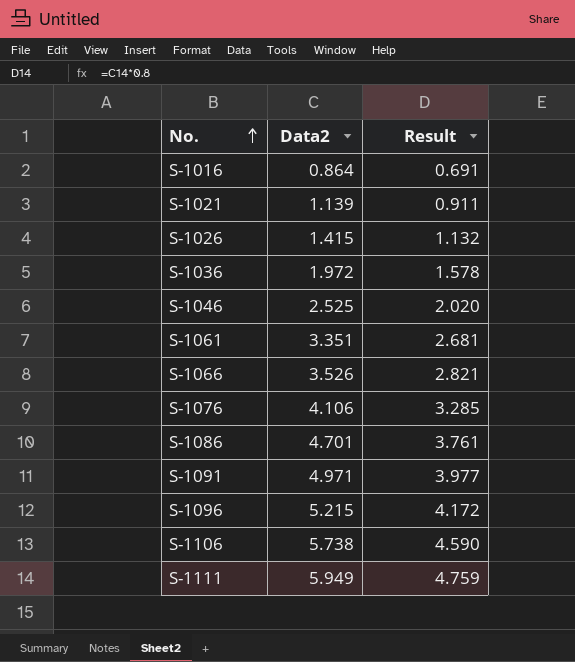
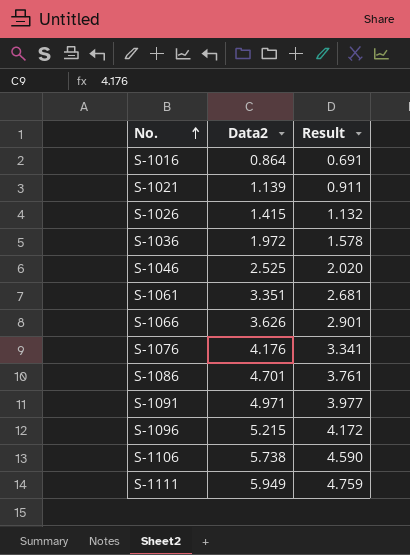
S-1066 | Data2: 3.526 -> 3.626
S-1066 | Result: 2.821 -> 2.901
S-1076 | Data2: 4.106 -> 4.176
S-1076 | Result: 3.285 -> 3.341

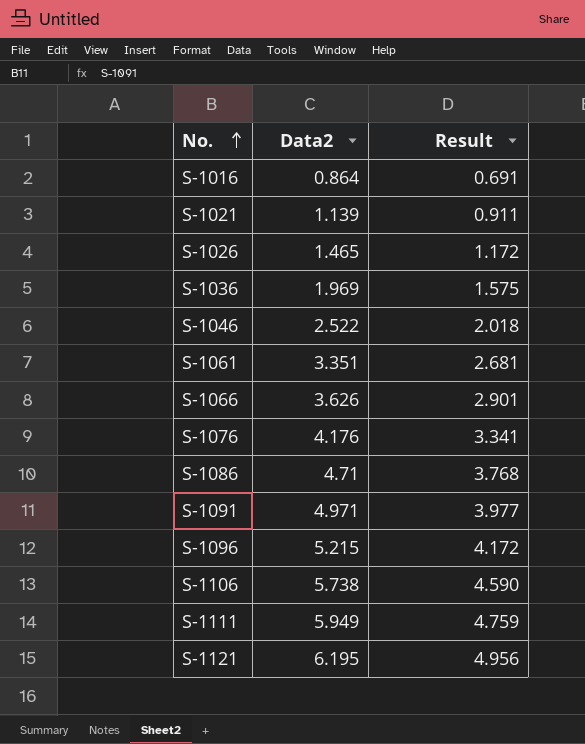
S-1026 | Data2: 1.415 -> 1.465
S-1026 | Result: 1.132 -> 1.172
S-1036 | Data2: 1.972 -> 1.969
S-1036 | Result: 1.578 -> 1.575
S-1046 | Data2: 2.525 -> 2.522
S-1046 | Result: 2.020 -> 2.018
S-1086 | Data2: 4.701 -> 4.71
S-1086 | Result: 3.761 -> 3.768
row S-1121: none -> 6.195 | 4.956

